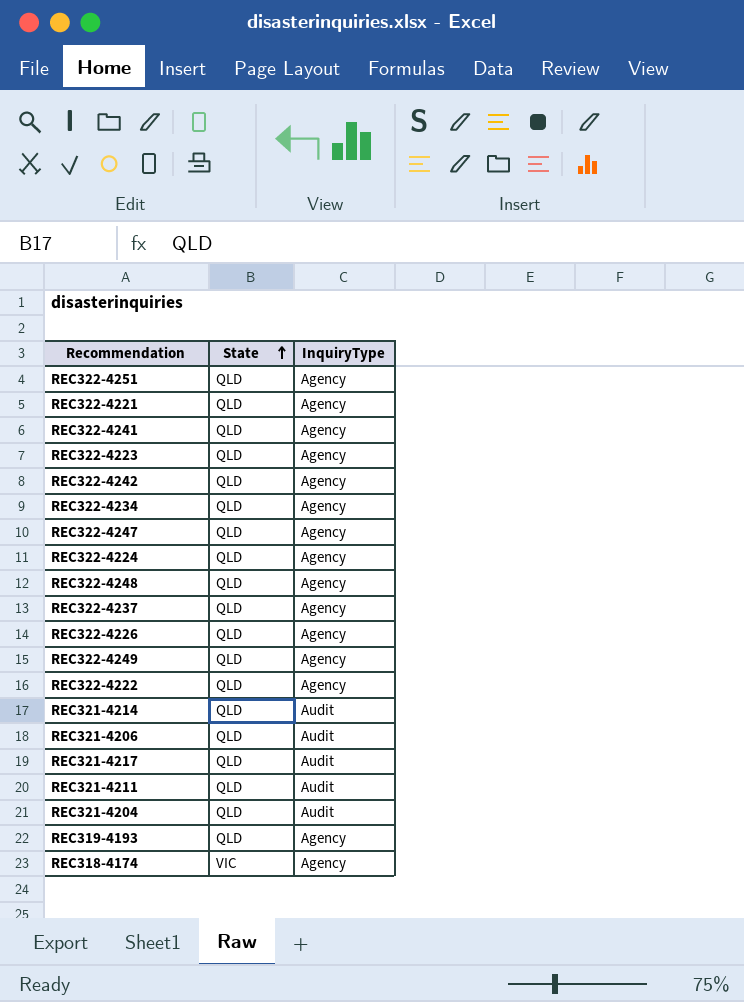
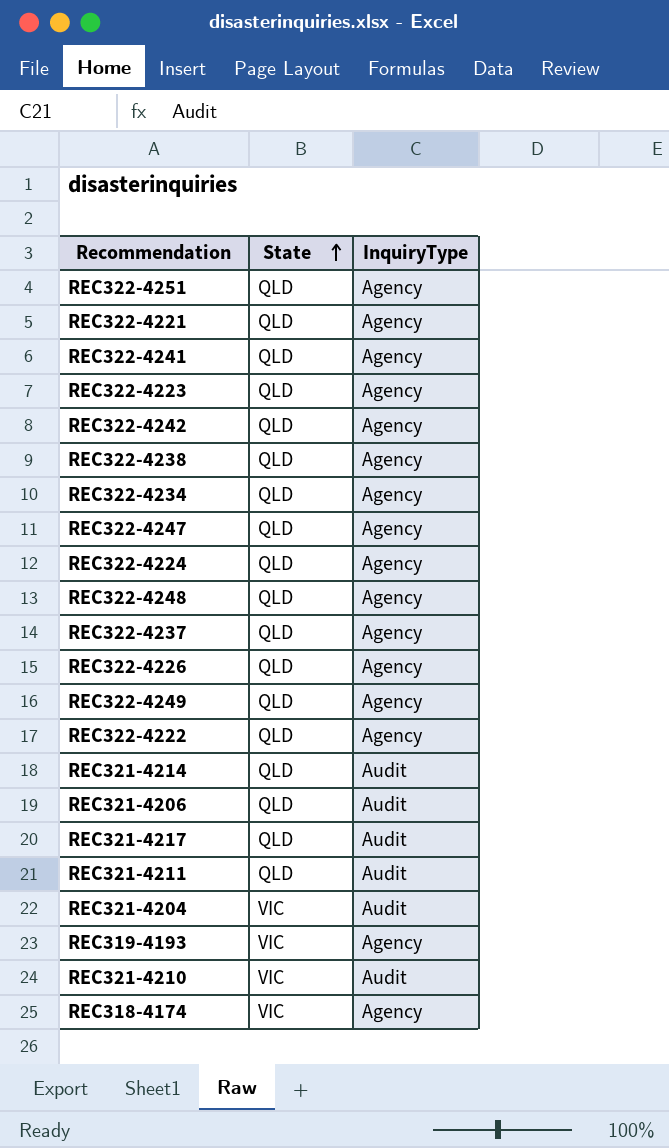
row REC322-4238: none -> QLD | Agency
REC321-4204 | State: QLD -> VIC
REC319-4193 | State: QLD -> VIC
row REC321-4210: none -> VIC | Audit

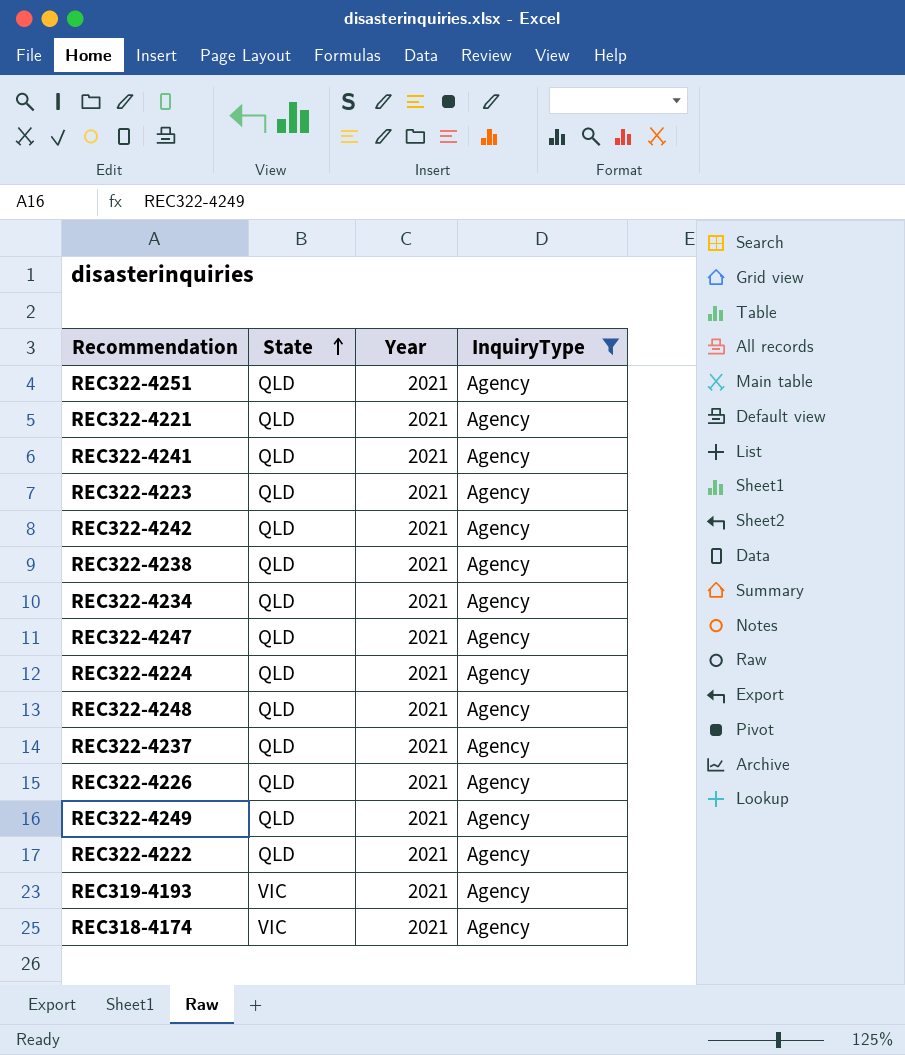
filter: none -> InquiryType = Agency
column Year | position: none -> 3

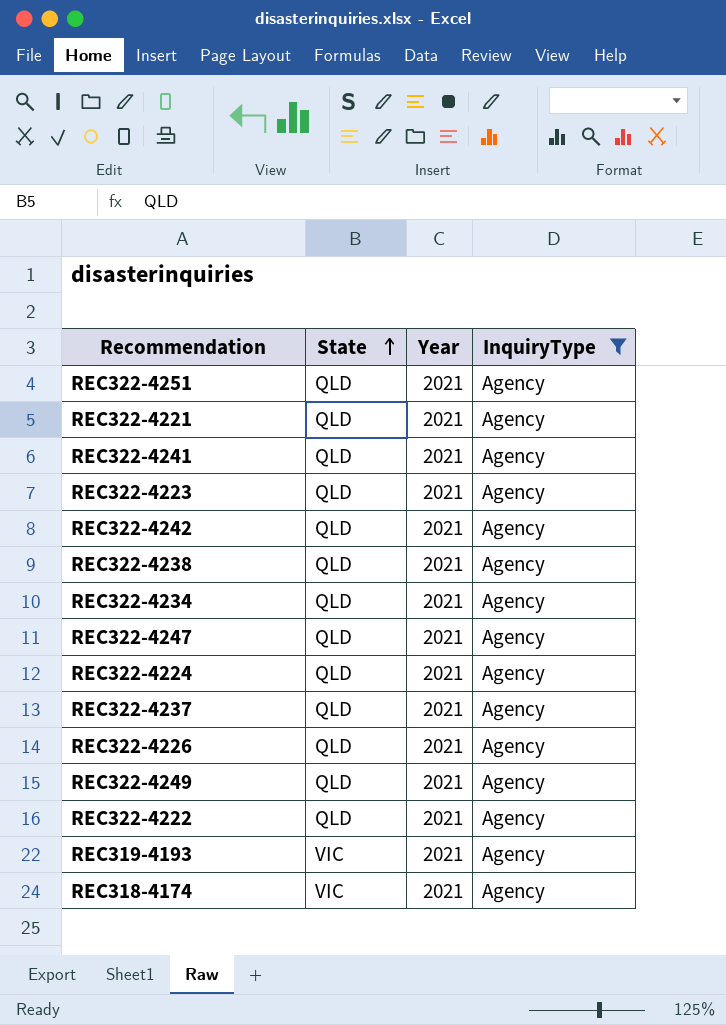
row REC322-4248: QLD | 2021 | Agency -> none

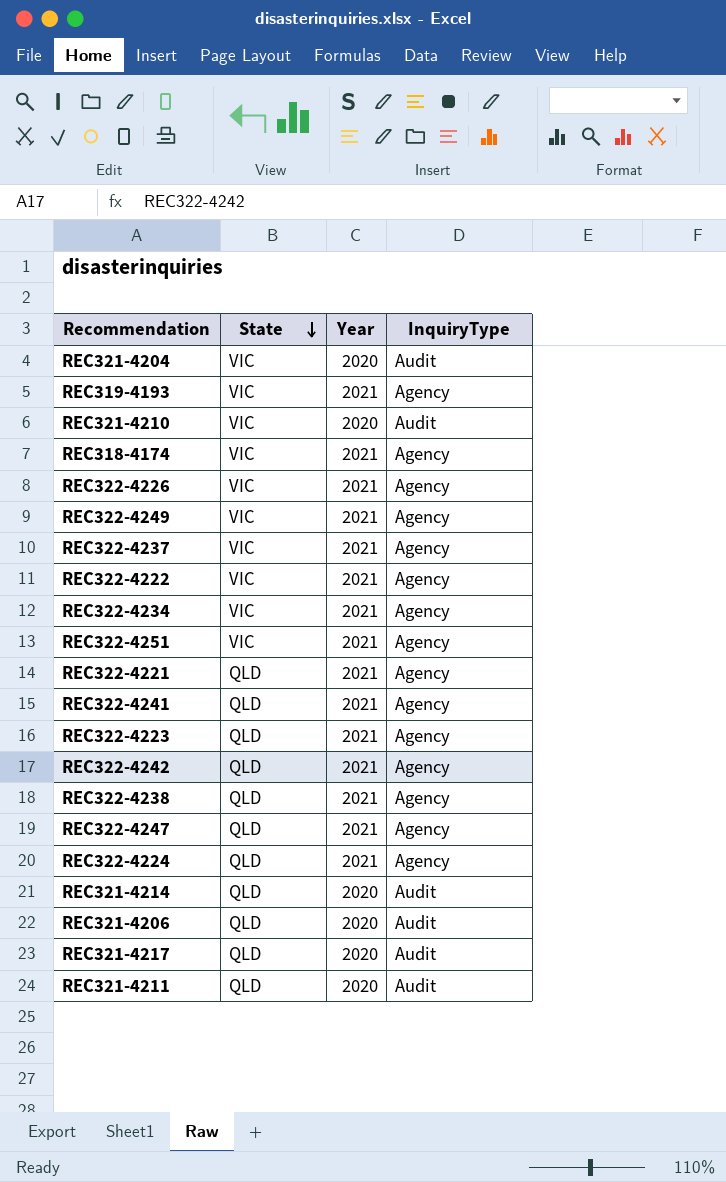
filter: InquiryType = Agency -> none
row order: State ascending -> State descending
REC322-4226 | State: QLD -> VIC
REC322-4249 | State: QLD -> VIC
REC322-4237 | State: QLD -> VIC
REC322-4222 | State: QLD -> VIC
REC322-4234 | State: QLD -> VIC
REC322-4251 | State: QLD -> VIC

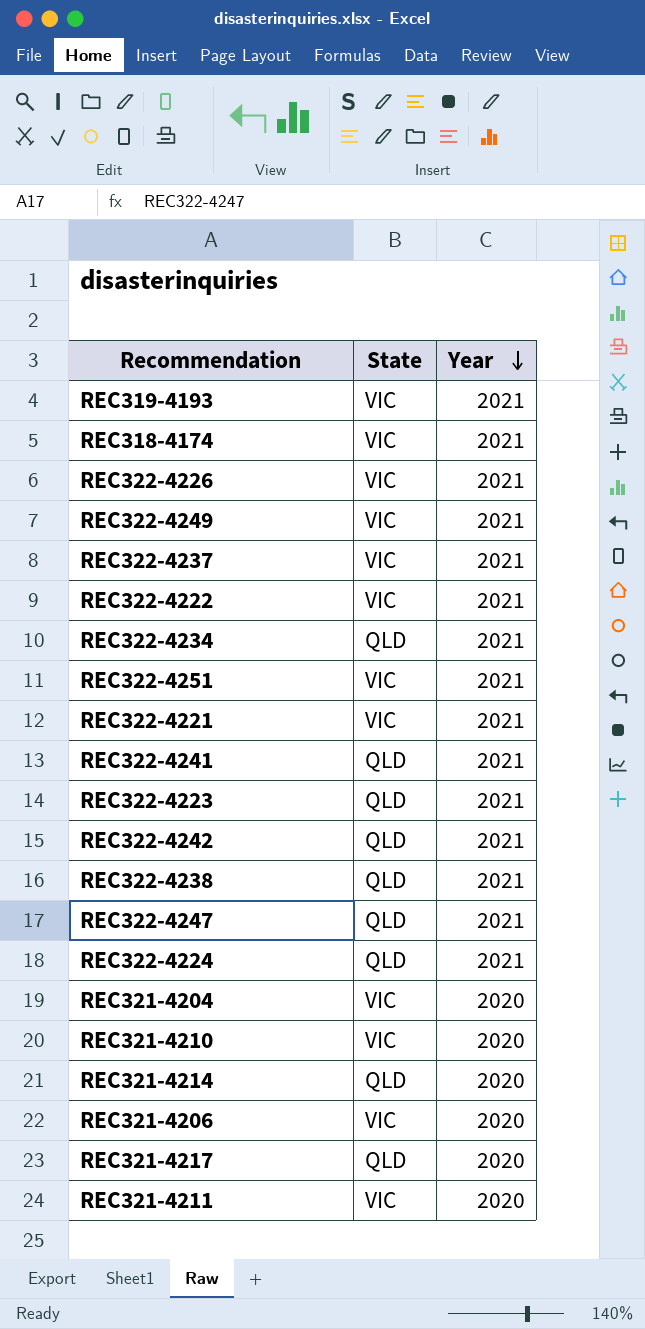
row order: State descending -> Year descending
column InquiryType | position: 4 -> none
REC322-4234 | State: VIC -> QLD
REC322-4221 | State: QLD -> VIC
REC321-4206 | State: QLD -> VIC
REC321-4211 | State: QLD -> VIC

